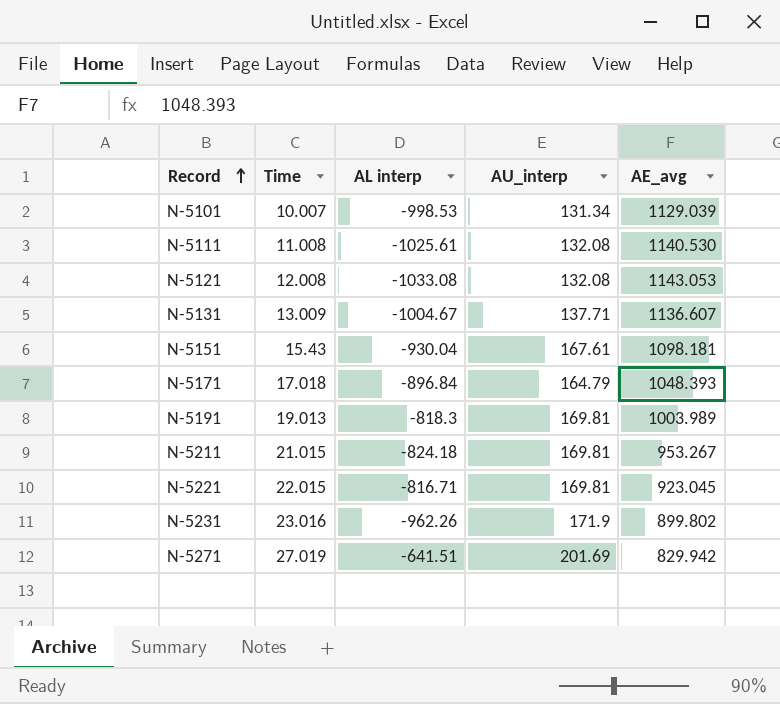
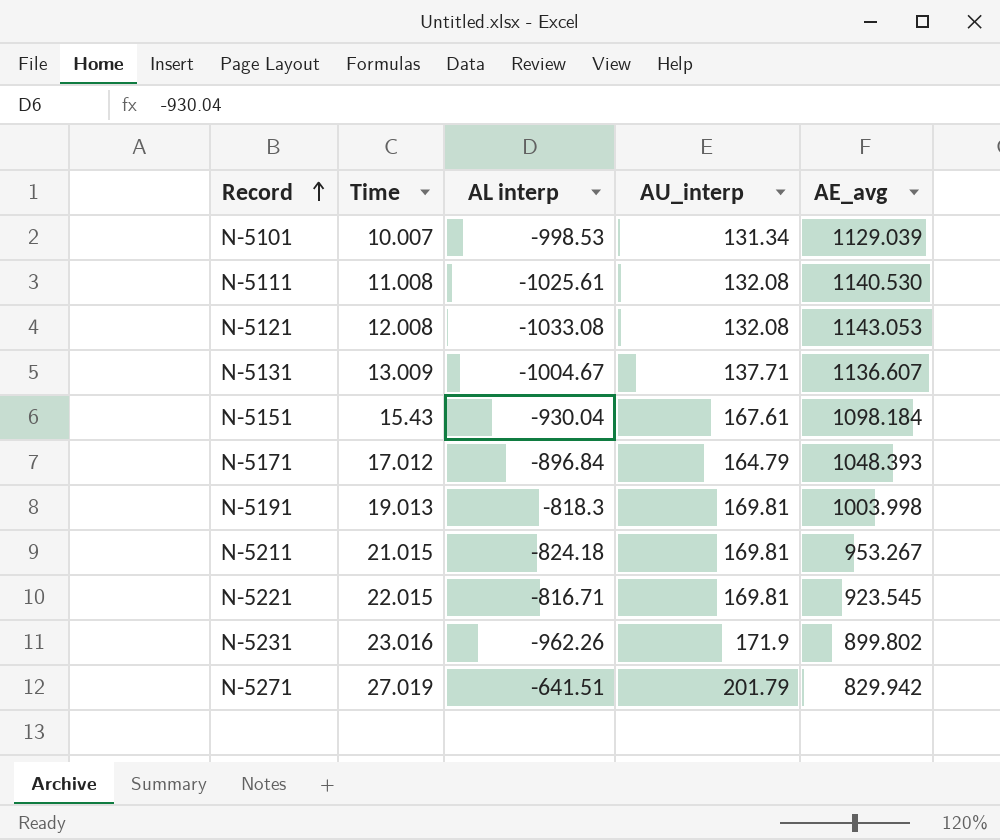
N-5151 | AE_avg: 1098.181 -> 1098.184
N-5171 | Time: 17.018 -> 17.012
N-5191 | AE_avg: 1003.989 -> 1003.998
N-5221 | AE_avg: 923.045 -> 923.545
N-5271 | AU_interp: 201.69 -> 201.79

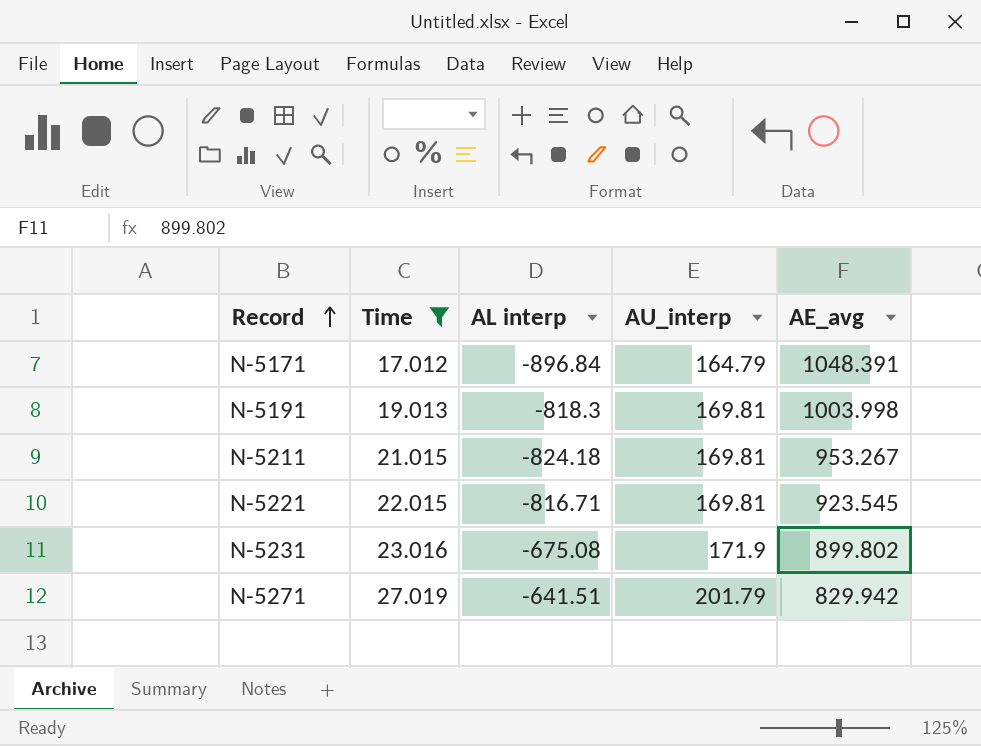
filter: none -> Time >= 17.012
N-5171 | AE_avg: 1048.393 -> 1048.391
N-5231 | AL interp: -962.26 -> -675.08

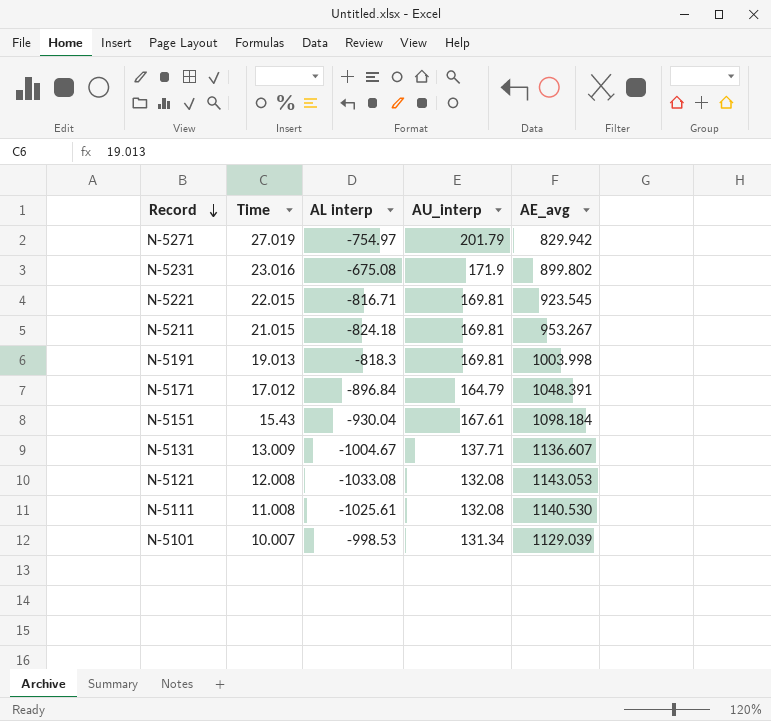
filter: Time >= 17.012 -> none
row order: Record ascending -> Record descending
N-5271 | AL interp: -641.51 -> -754.97

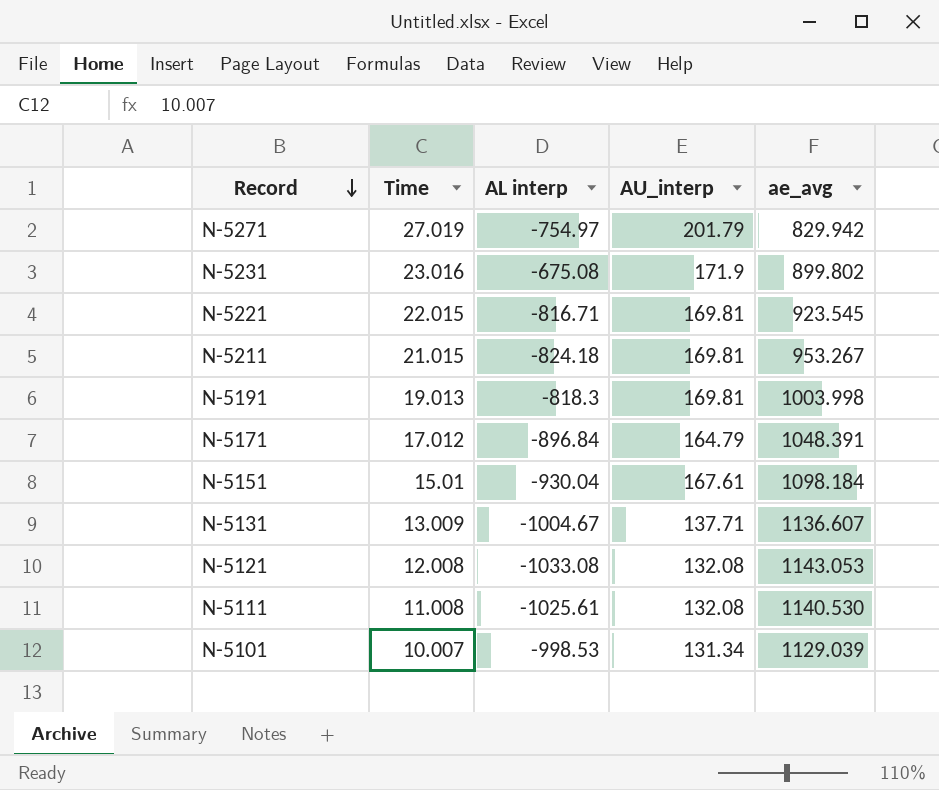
column name: AE_avg -> ae_avg
N-5151 | Time: 15.43 -> 15.01

